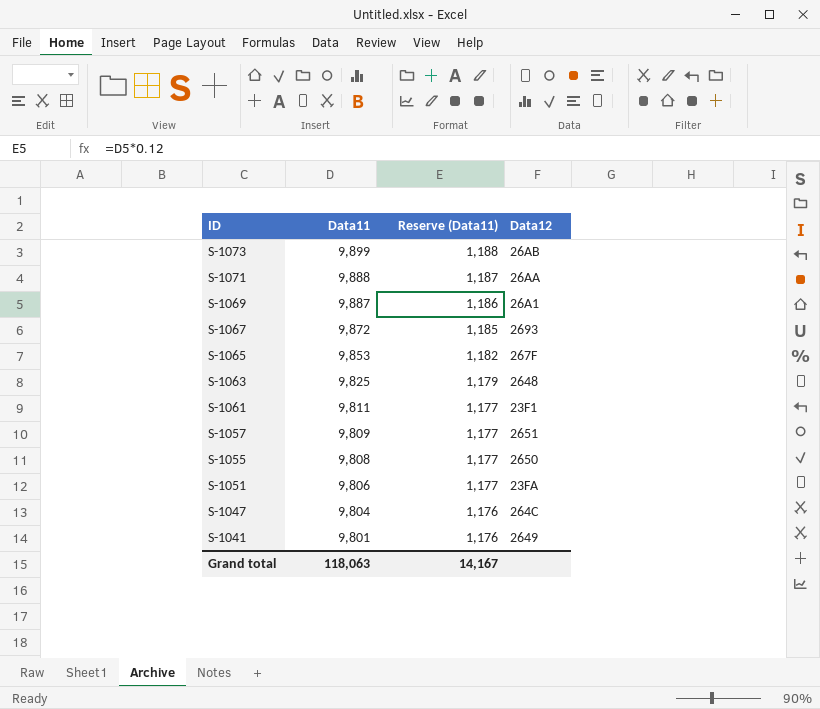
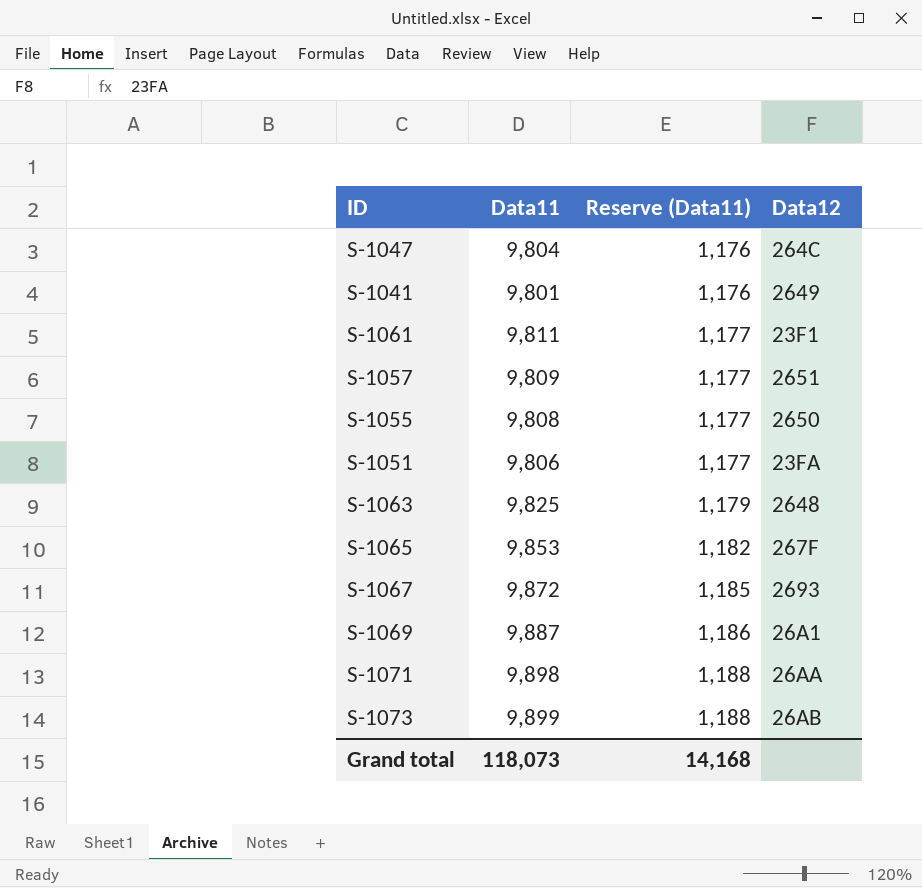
row order: ID descending -> Reserve (Data11) ascending
S-1071 | Data11: 9,888 -> 9,898
S-1071 | Reserve (Data11): 1,187 -> 1,188
Grand total | Data11: 118,063 -> 118,073
Grand total | Reserve (Data11): 14,167 -> 14,168

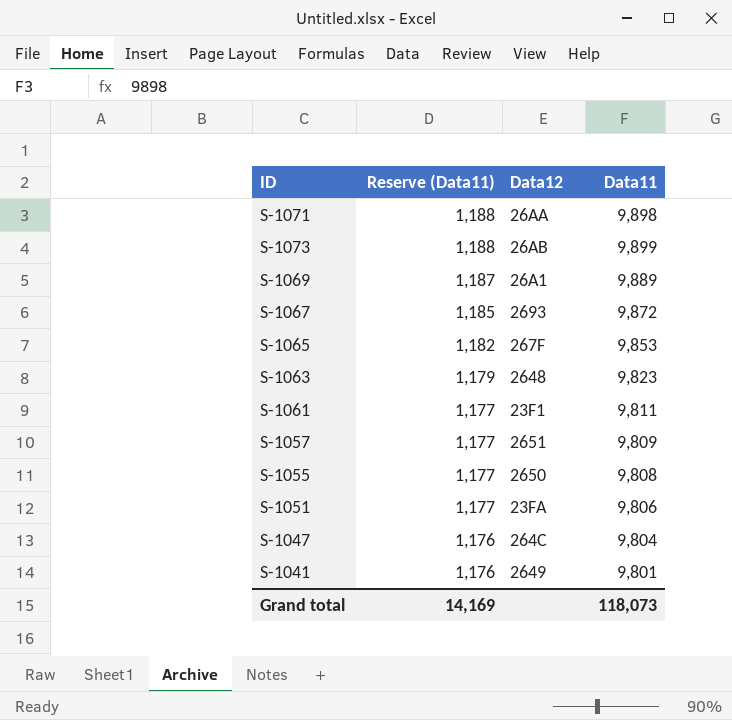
row order: Reserve (Data11) ascending -> Reserve (Data11) descending
column Data11 | position: 2 -> 4
S-1069 | Reserve (Data11): 1,186 -> 1,187
S-1069 | Data11: 9,887 -> 9,889
S-1063 | Data11: 9,825 -> 9,823
Grand total | Reserve (Data11): 14,168 -> 14,169

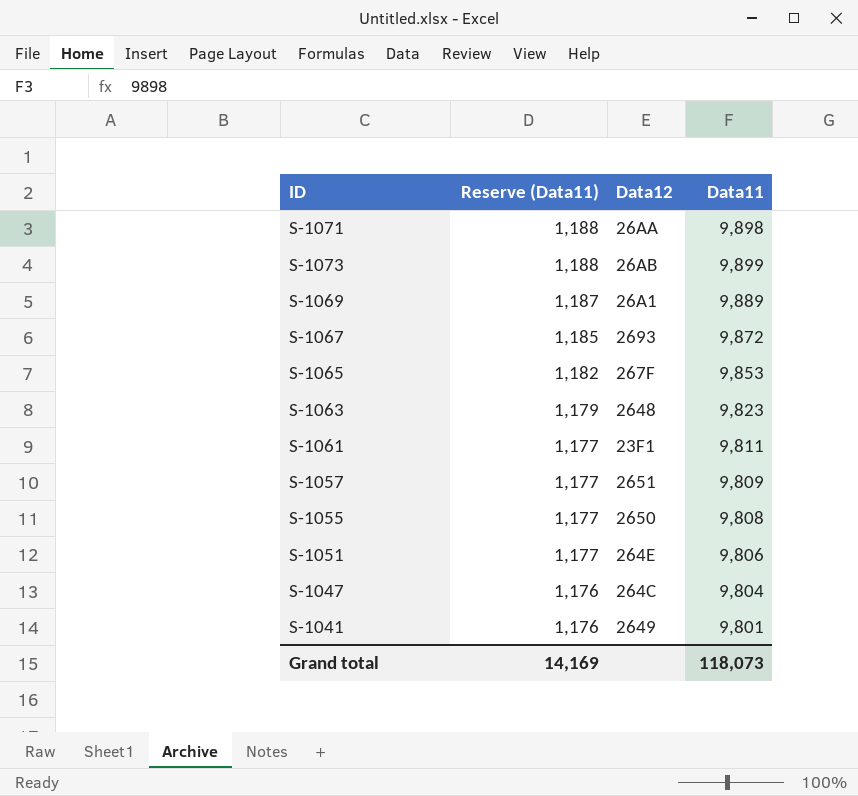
S-1051 | Data12: 23FA -> 264E

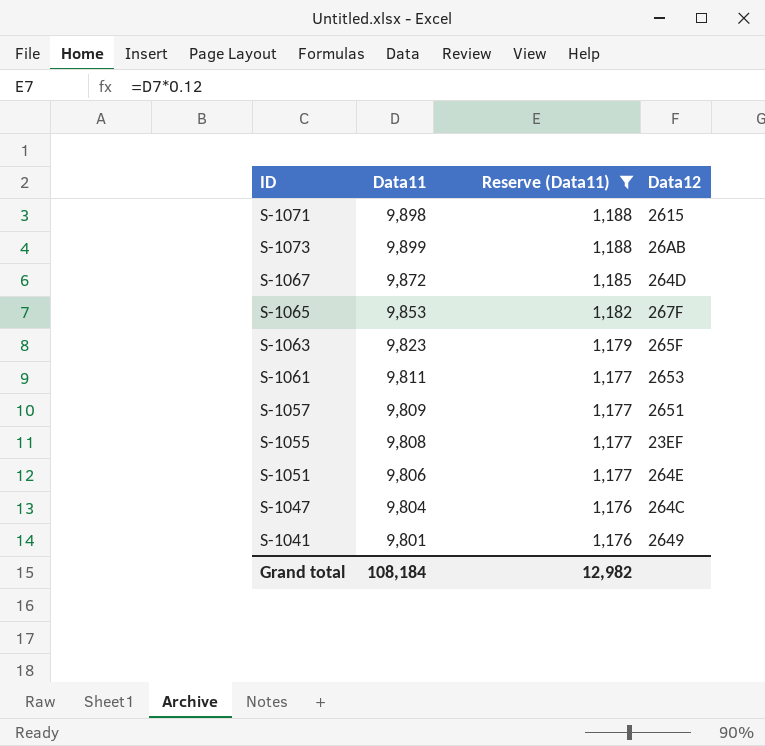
filter: none -> Reserve (Data11) != 1,187
column Data11 | position: 4 -> 2
S-1071 | Data12: 26AA -> 2615
S-1067 | Data12: 2693 -> 264D
S-1063 | Data12: 2648 -> 265F
S-1061 | Data12: 23F1 -> 2653
S-1055 | Data12: 2650 -> 23EF
Grand total | Data11: 118,073 -> 108,184
Grand total | Reserve (Data11): 14,169 -> 12,982

